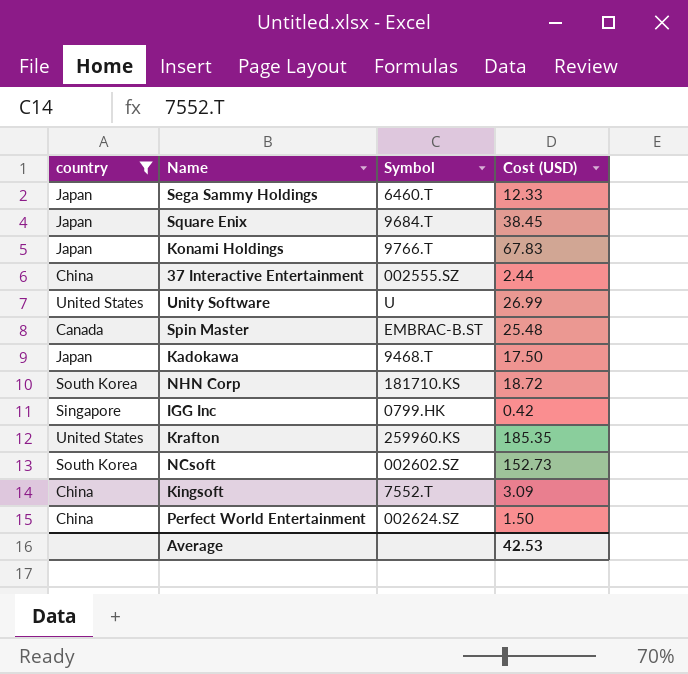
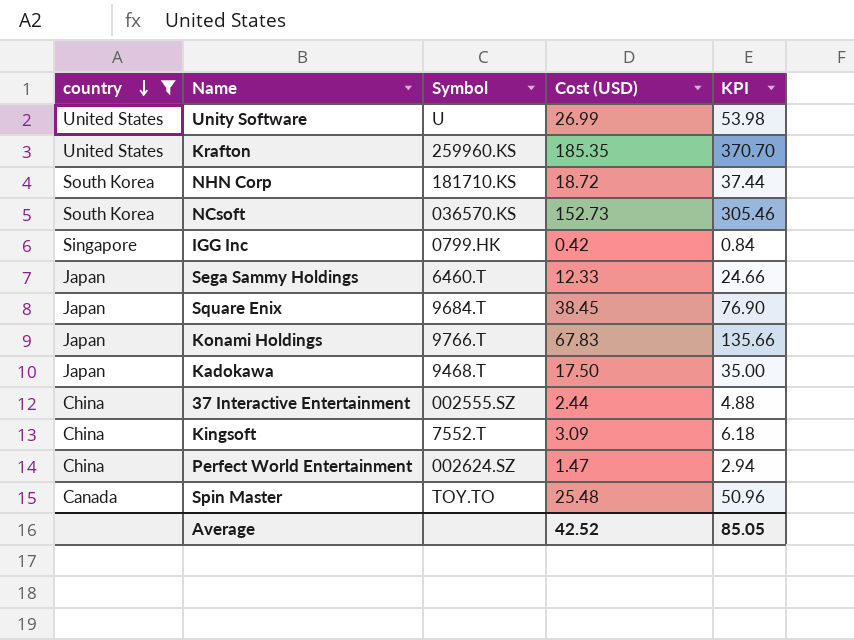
row order: none -> country descending
column KPI | formula: none -> [Cost (USD)] * 2
NCsoft | Symbol: 002602.SZ -> 036570.KS
Perfect World Entertainment | Cost (USD): 1.50 -> 1.47
Spin Master | Symbol: EMBRAC-B.ST -> TOY.TO
Average | Cost (USD): 42.53 -> 42.52

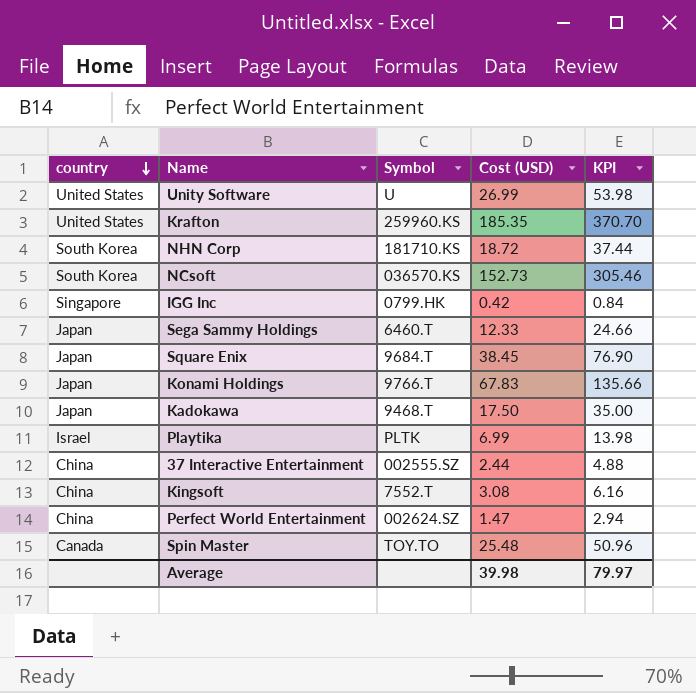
filter: country != Israel -> none
Kingsoft | Cost (USD): 3.09 -> 3.08
Kingsoft | KPI: 6.18 -> 6.16
Average | Cost (USD): 42.52 -> 39.98
Average | KPI: 85.05 -> 79.97

